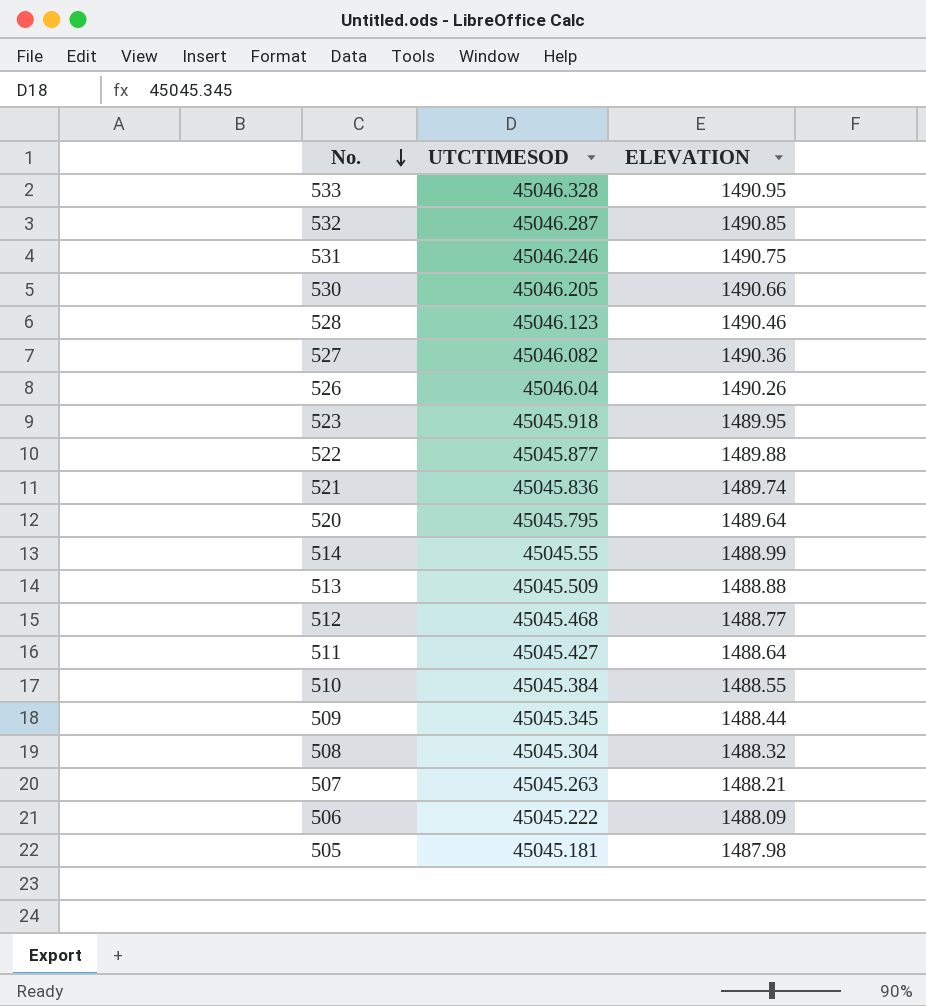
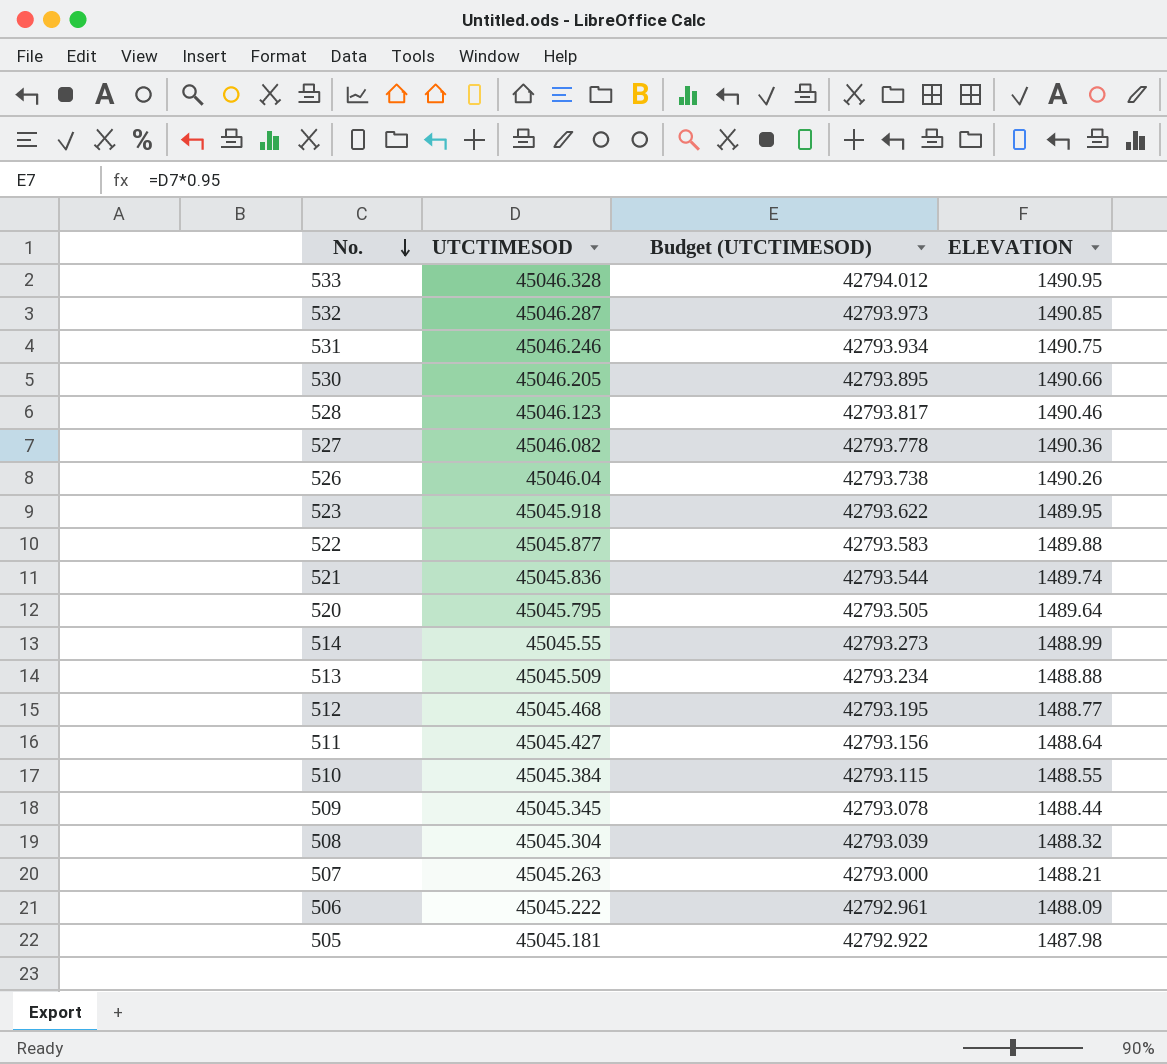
column Budget (UTCTIMESOD) | formula: none -> [UTCTIMESOD] * 0.95

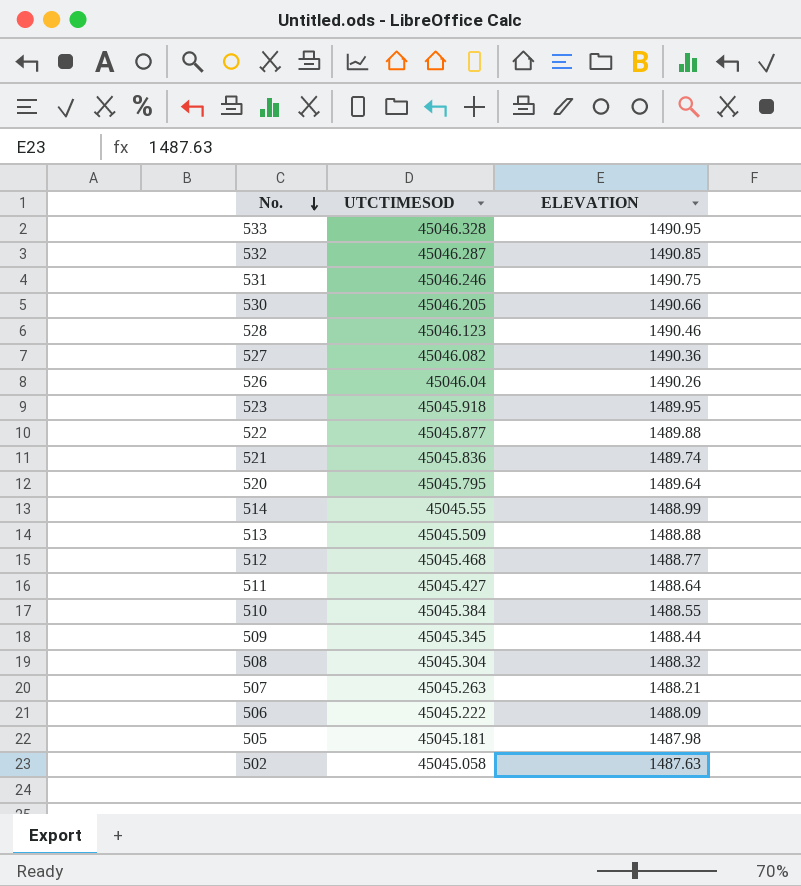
column Budget (UTCTIMESOD) | formula: [UTCTIMESOD] * 0.95 -> none
row 502: none -> 45045.058 | 1487.63

